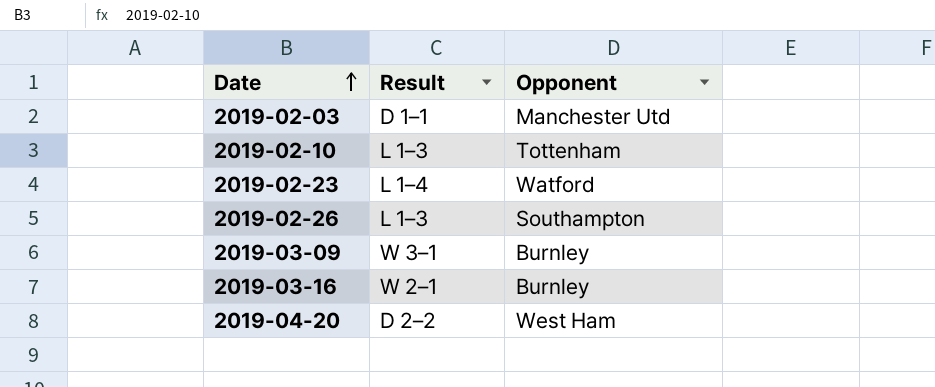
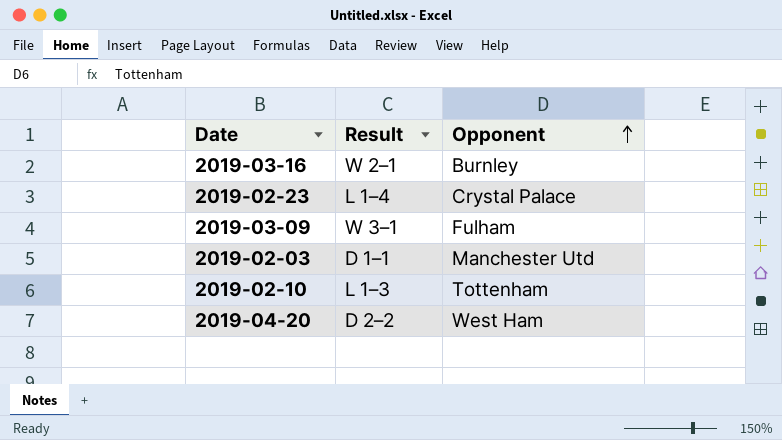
row order: Date ascending -> Opponent ascending
row 2019-02-26: L 1–3 | Southampton -> none
2019-02-23 | Opponent: Watford -> Crystal Palace
2019-03-09 | Opponent: Burnley -> Fulham

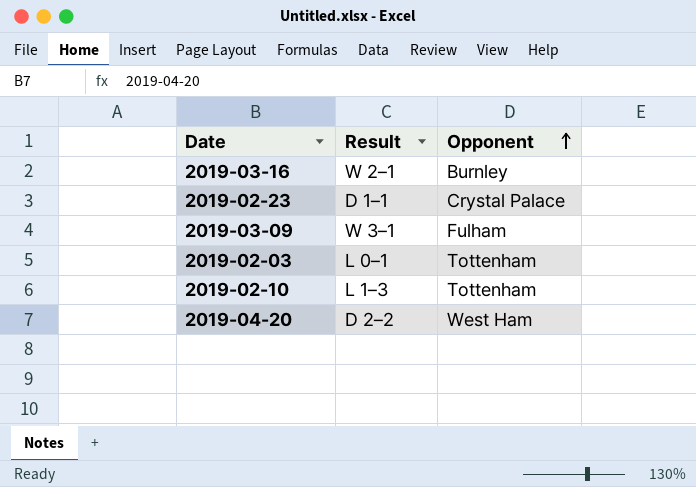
2019-02-23 | Result: L 1–4 -> D 1–1
2019-02-03 | Result: D 1–1 -> L 0–1
2019-02-03 | Opponent: Manchester Utd -> Tottenham

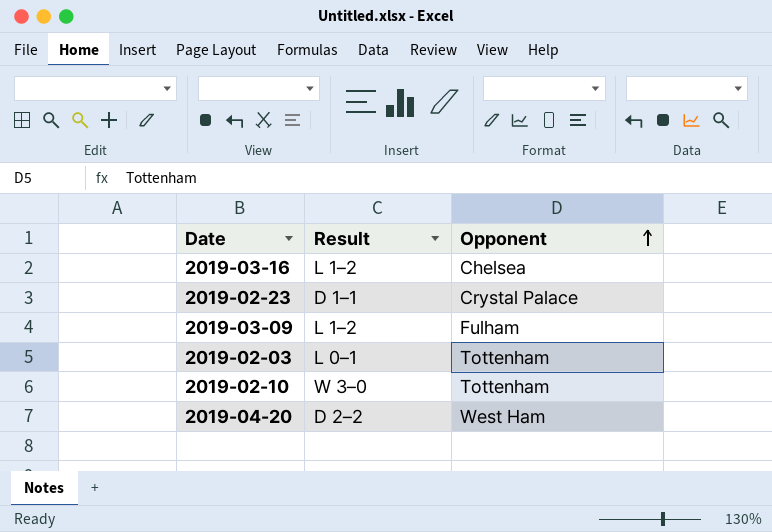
2019-03-16 | Result: W 2–1 -> L 1–2
2019-03-16 | Opponent: Burnley -> Chelsea
2019-03-09 | Result: W 3–1 -> L 1–2
2019-02-10 | Result: L 1–3 -> W 3–0

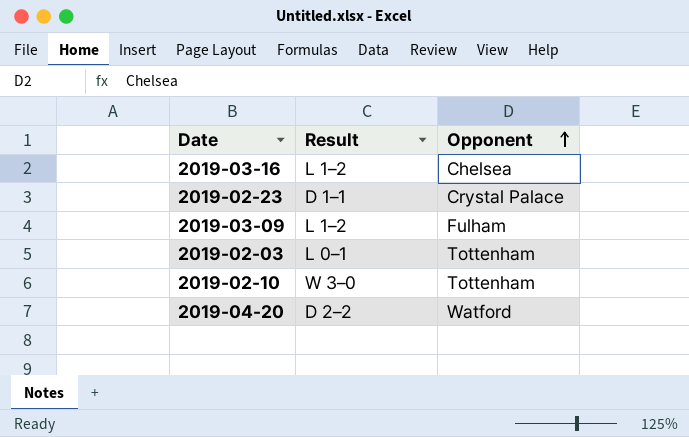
2019-04-20 | Opponent: West Ham -> Watford

